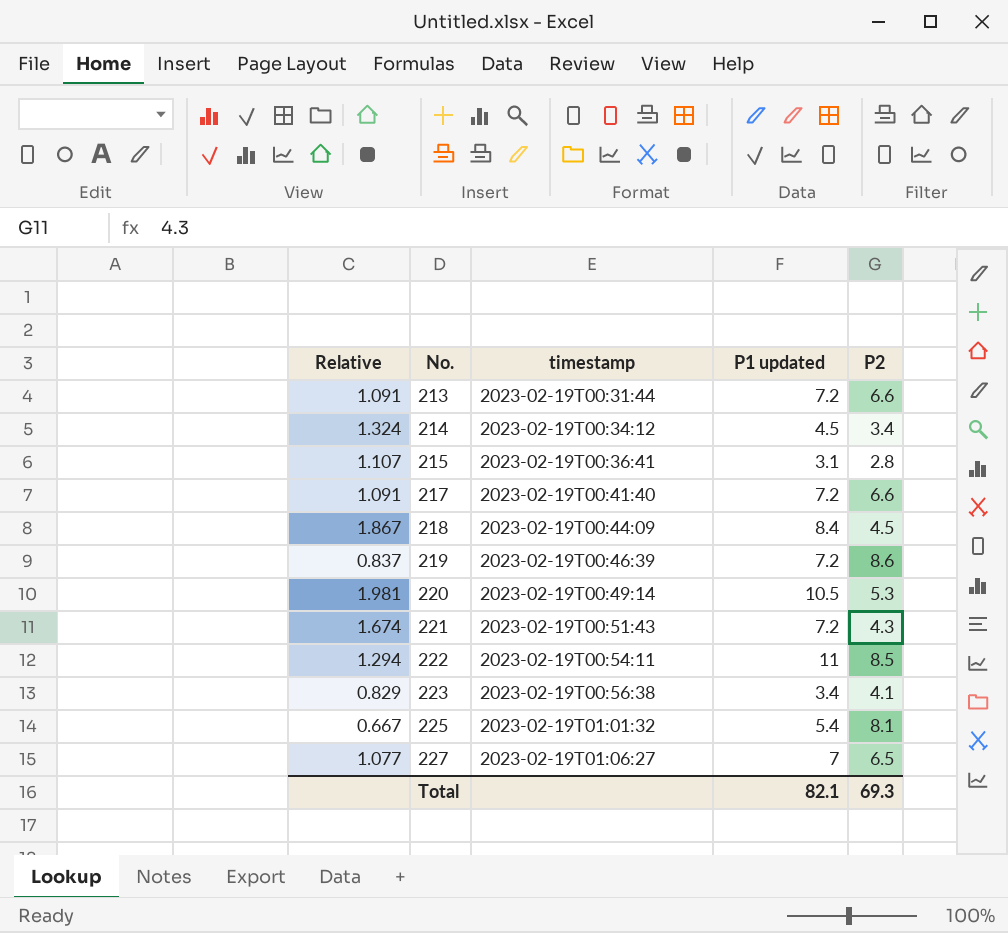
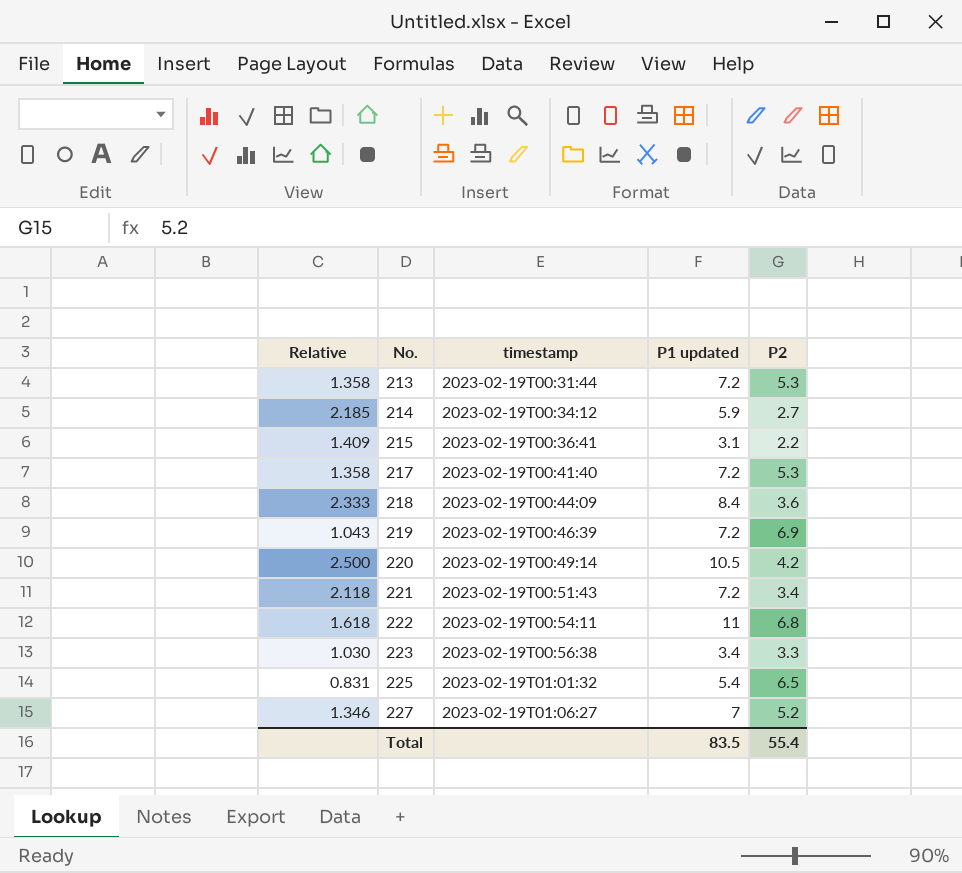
213 | Relative: 1.091 -> 1.358
213 | P2: 6.6 -> 5.3
214 | Relative: 1.324 -> 2.185
214 | P1 updated: 4.5 -> 5.9
214 | P2: 3.4 -> 2.7
215 | Relative: 1.107 -> 1.409
215 | P2: 2.8 -> 2.2
217 | Relative: 1.091 -> 1.358
217 | P2: 6.6 -> 5.3
218 | Relative: 1.867 -> 2.333
218 | P2: 4.5 -> 3.6
219 | Relative: 0.837 -> 1.043
219 | P2: 8.6 -> 6.9
220 | Relative: 1.981 -> 2.500
220 | P2: 5.3 -> 4.2
221 | Relative: 1.674 -> 2.118
221 | P2: 4.3 -> 3.4
222 | Relative: 1.294 -> 1.618
222 | P2: 8.5 -> 6.8
223 | Relative: 0.829 -> 1.030
223 | P2: 4.1 -> 3.3
225 | Relative: 0.667 -> 0.831
225 | P2: 8.1 -> 6.5
227 | Relative: 1.077 -> 1.346
227 | P2: 6.5 -> 5.2
Total | P1 updated: 82.1 -> 83.5
Total | P2: 69.3 -> 55.4

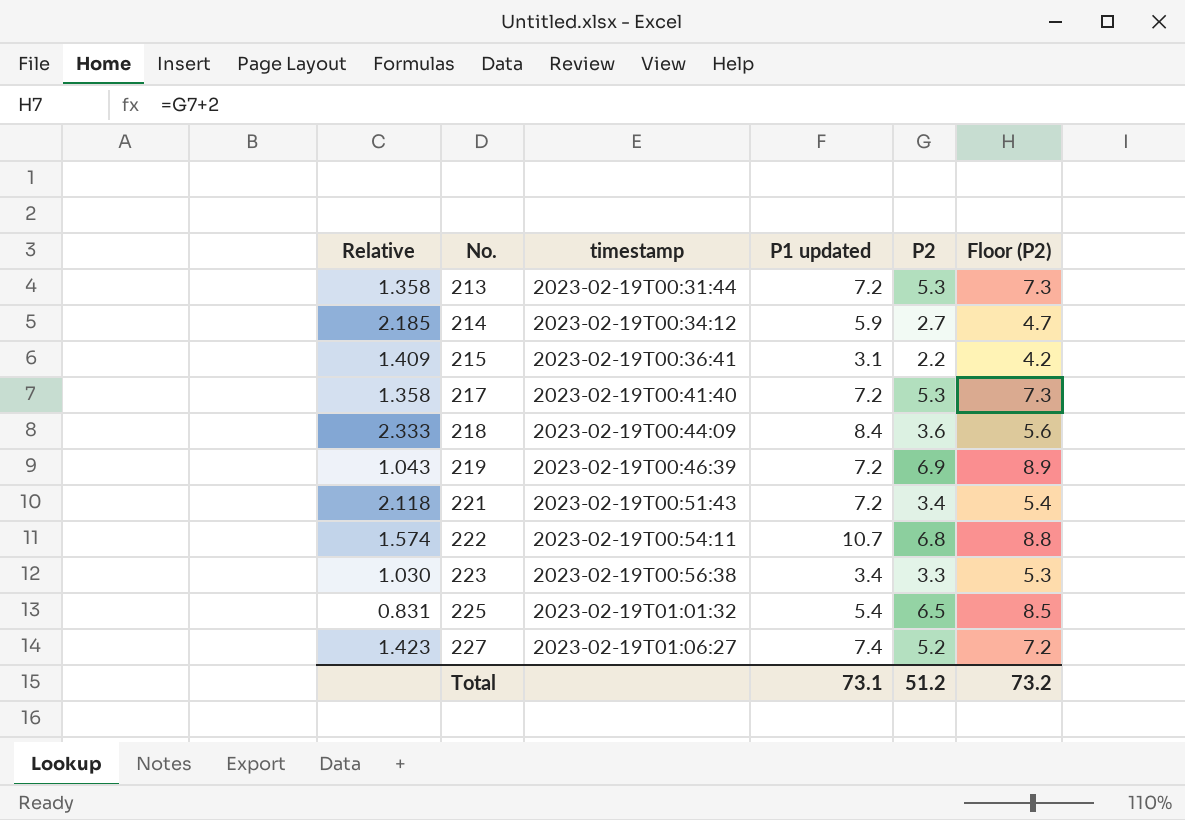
column Floor (P2) | formula: none -> [P2] + 2
row 220: 2.500 | 2023-02-19T00:49:14 | 10.5 | 4.2 -> none
222 | Relative: 1.618 -> 1.574
222 | P1 updated: 11 -> 10.7
227 | Relative: 1.346 -> 1.423
227 | P1 updated: 7 -> 7.4
Total | P1 updated: 83.5 -> 73.1
Total | P2: 55.4 -> 51.2

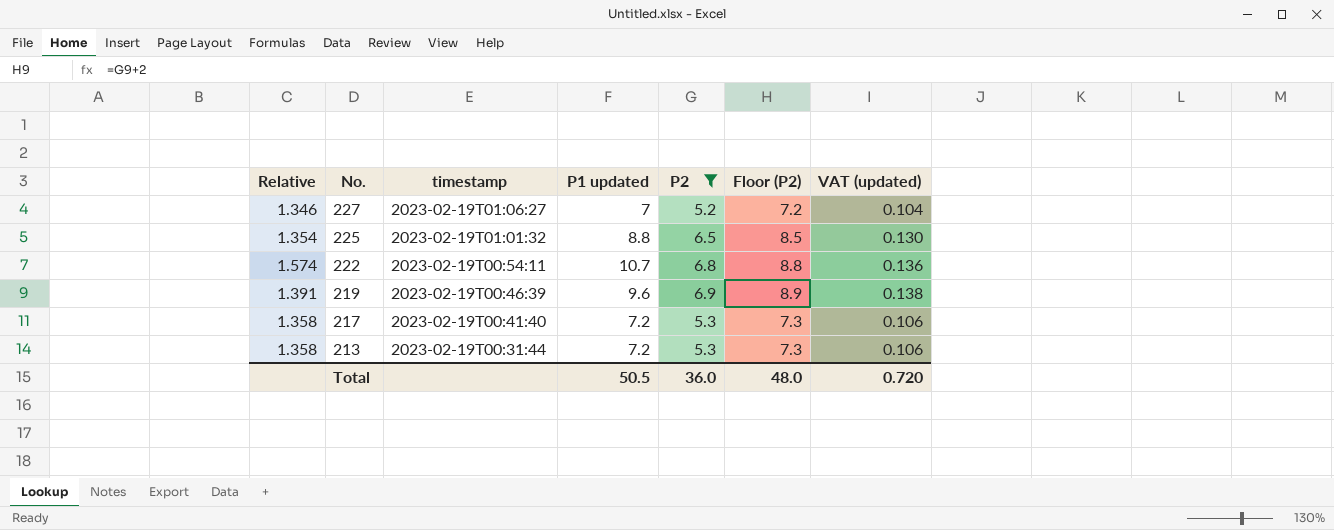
filter: none -> P2 >= 5.2
row order: No. ascending -> No. descending
column VAT (updated) | formula: none -> [P2] * 0.02
227 | Relative: 1.423 -> 1.346
227 | P1 updated: 7.4 -> 7
225 | Relative: 0.831 -> 1.354
225 | P1 updated: 5.4 -> 8.8
219 | Relative: 1.043 -> 1.391
219 | P1 updated: 7.2 -> 9.6
Total | P1 updated: 73.1 -> 50.5
Total | P2: 51.2 -> 36.0
Total | Floor (P2): 73.2 -> 48.0

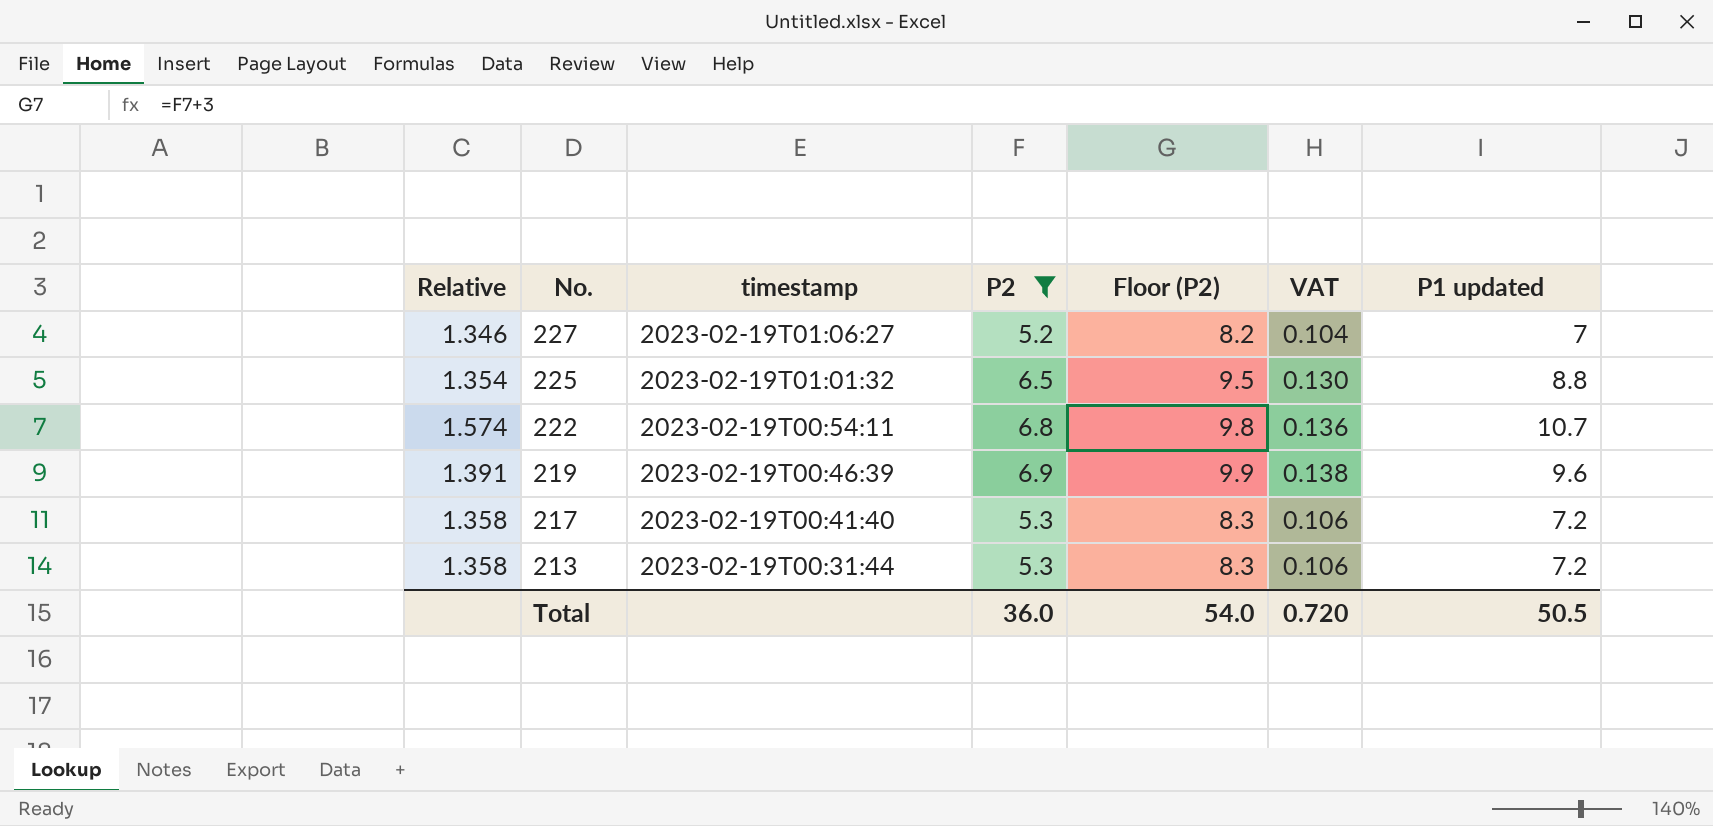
column Floor (P2) | formula: [P2] + 2 -> [P2] + 3
column name: VAT (updated) -> VAT
column P1 updated | position: 4 -> 7
Total | Floor (P2): 48.0 -> 54.0

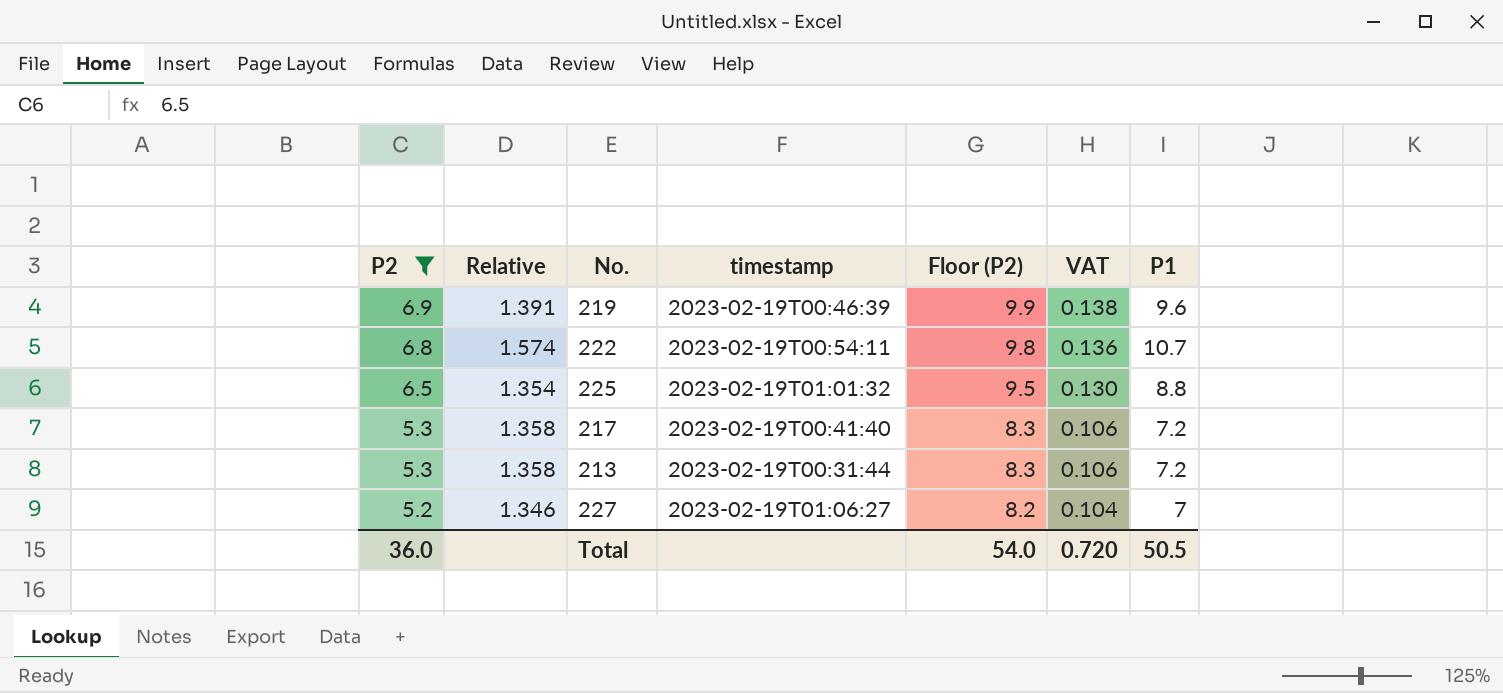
row order: No. descending -> P2 descending
column P2 | position: 4 -> 1
column name: P1 updated -> P1

